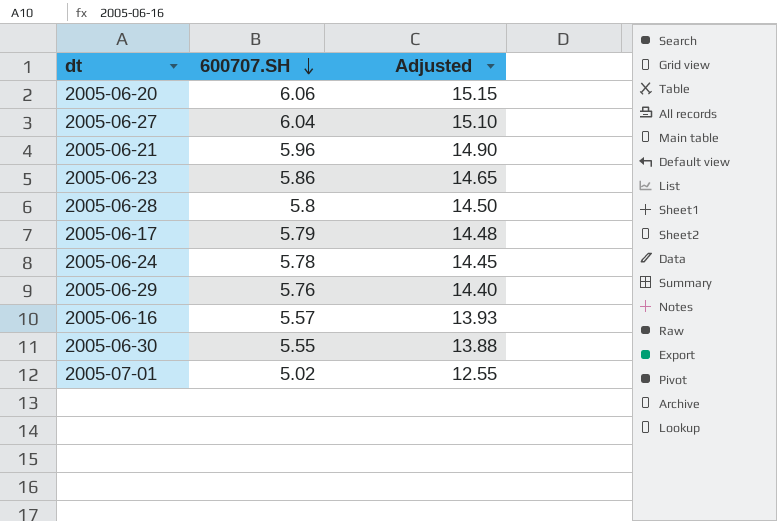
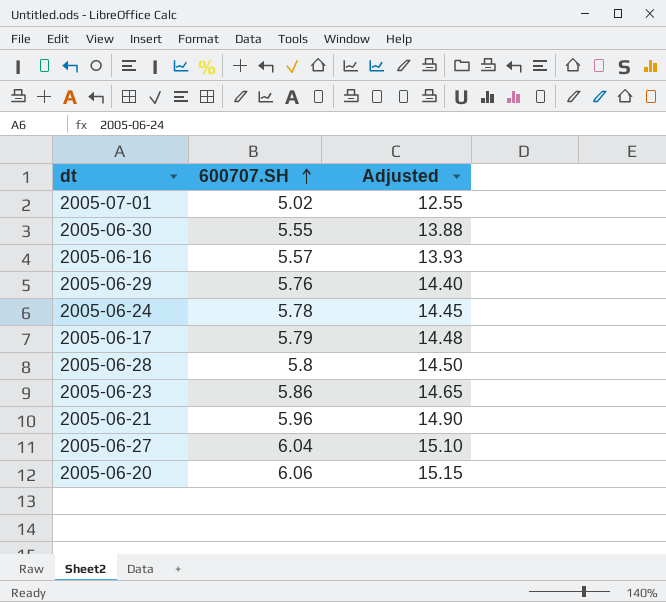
row order: 600707.SH descending -> 600707.SH ascending

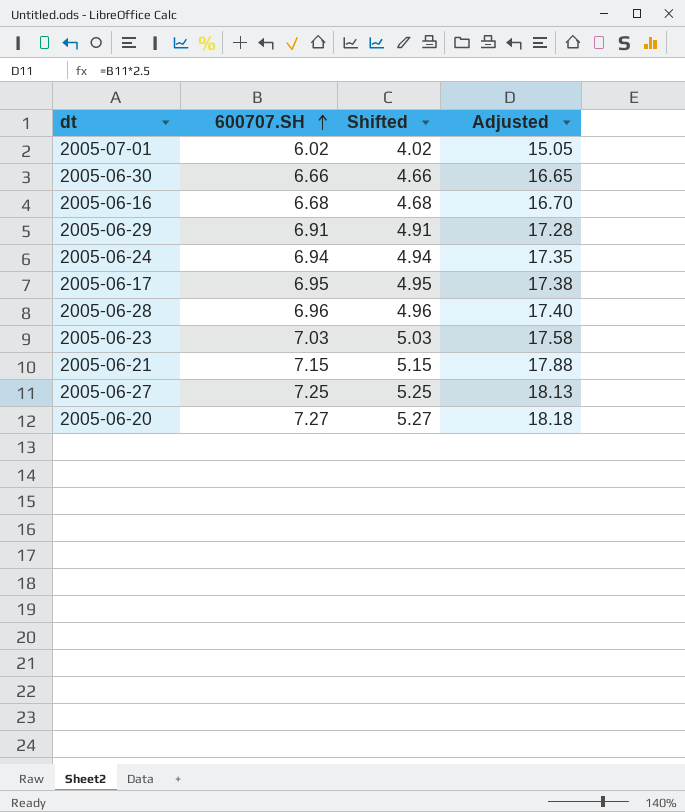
column Shifted | formula: none -> [600707.SH] - 2
2005-07-01 | 600707.SH: 5.02 -> 6.02
2005-07-01 | Adjusted: 12.55 -> 15.05
2005-06-30 | 600707.SH: 5.55 -> 6.66
2005-06-30 | Adjusted: 13.88 -> 16.65
2005-06-16 | 600707.SH: 5.57 -> 6.68
2005-06-16 | Adjusted: 13.93 -> 16.70
2005-06-29 | 600707.SH: 5.76 -> 6.91
2005-06-29 | Adjusted: 14.40 -> 17.28
2005-06-24 | 600707.SH: 5.78 -> 6.94
2005-06-24 | Adjusted: 14.45 -> 17.35
2005-06-17 | 600707.SH: 5.79 -> 6.95
2005-06-17 | Adjusted: 14.48 -> 17.38
2005-06-28 | 600707.SH: 5.8 -> 6.96
2005-06-28 | Adjusted: 14.50 -> 17.40
2005-06-23 | 600707.SH: 5.86 -> 7.03
2005-06-23 | Adjusted: 14.65 -> 17.58
2005-06-21 | 600707.SH: 5.96 -> 7.15
2005-06-21 | Adjusted: 14.90 -> 17.88
2005-06-27 | 600707.SH: 6.04 -> 7.25
2005-06-27 | Adjusted: 15.10 -> 18.13
2005-06-20 | 600707.SH: 6.06 -> 7.27
2005-06-20 | Adjusted: 15.15 -> 18.18

